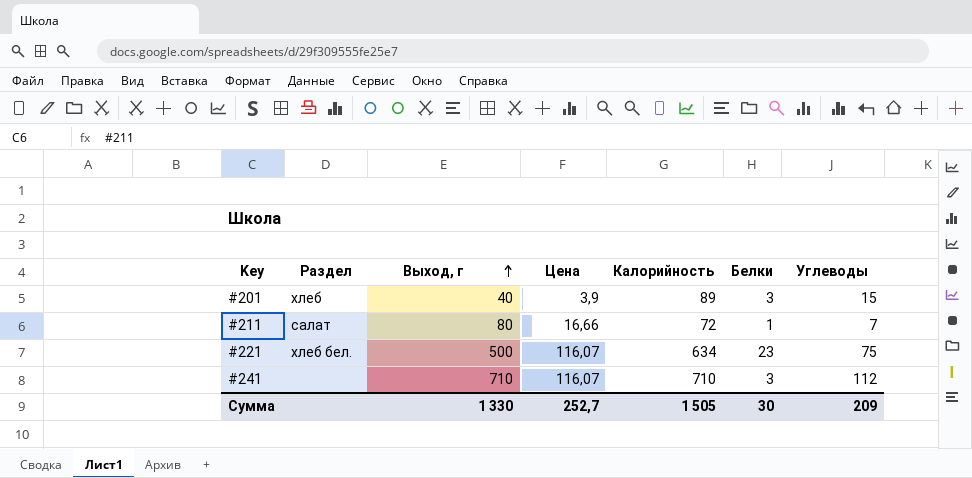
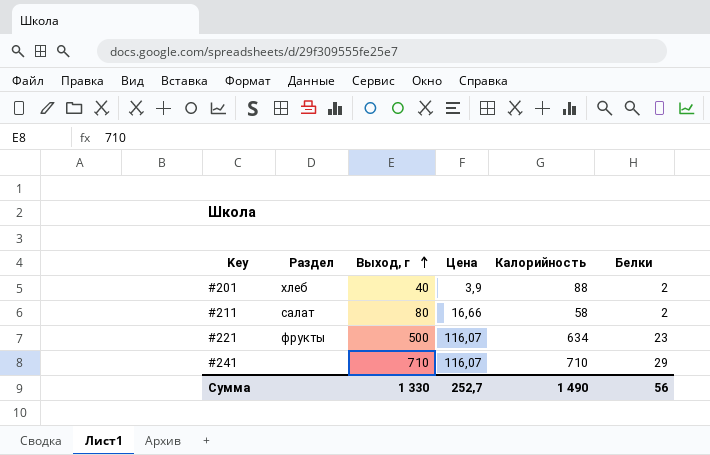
column Углеводы | position: 7 -> none
#201 | Калорийность: 89 -> 88
#201 | Белки: 3 -> 2
#211 | Калорийность: 72 -> 58
#211 | Белки: 1 -> 2
#221 | Раздел: хлеб бел. -> фрукты
#241 | Белки: 3 -> 29
Сумма | Калорийность: 1 505 -> 1 490
Сумма | Белки: 30 -> 56

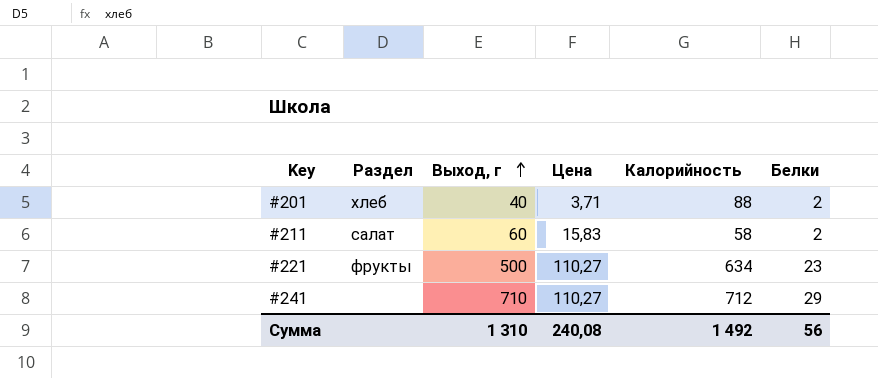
#201 | Цена: 3,9 -> 3,71
#211 | Выход, г: 80 -> 60
#211 | Цена: 16,66 -> 15,83
#221 | Цена: 116,07 -> 110,27
#241 | Цена: 116,07 -> 110,27
#241 | Калорийность: 710 -> 712
Сумма | Выход, г: 1 330 -> 1 310
Сумма | Цена: 252,7 -> 240,08
Сумма | Калорийность: 1 490 -> 1 492

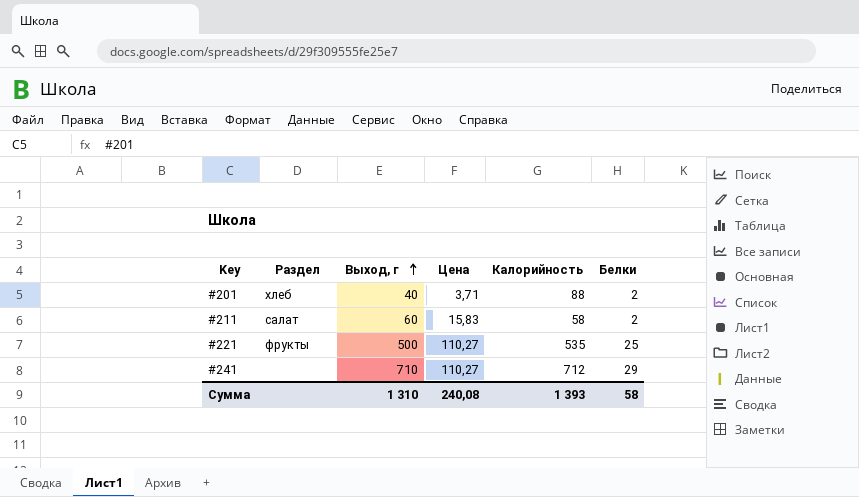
#221 | Калорийность: 634 -> 535
#221 | Белки: 23 -> 25
Сумма | Калорийность: 1 492 -> 1 393
Сумма | Белки: 56 -> 58

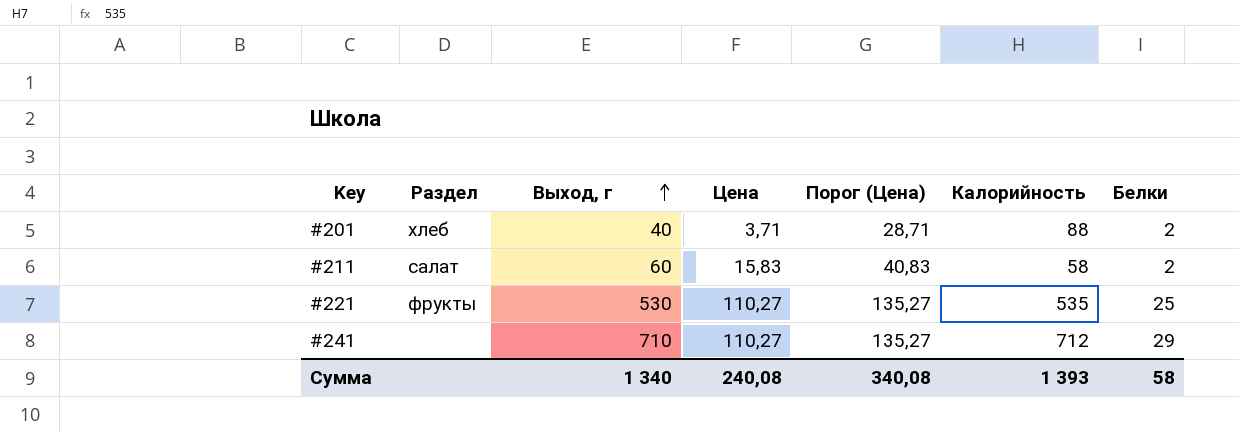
column Порог (Цена) | formula: none -> [Цена] + 25
#221 | Выход, г: 500 -> 530
Сумма | Выход, г: 1 310 -> 1 340

